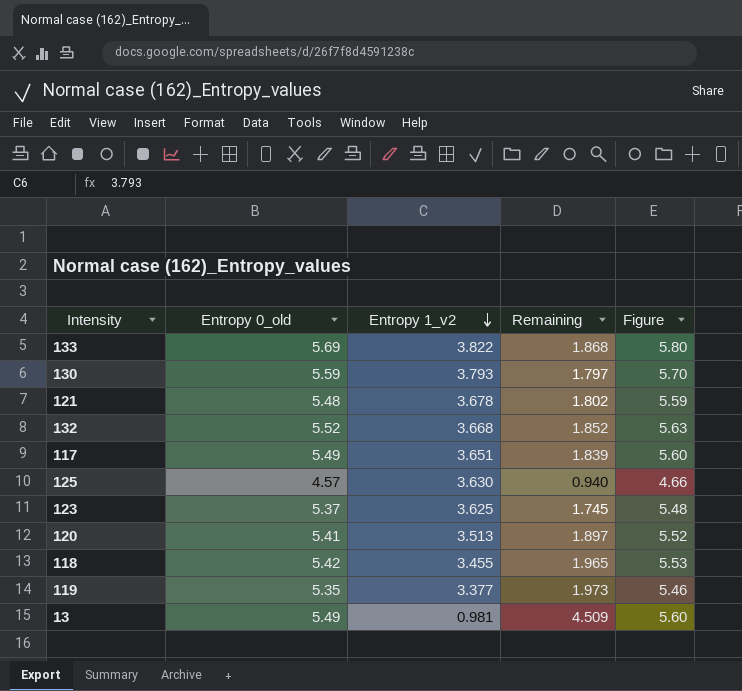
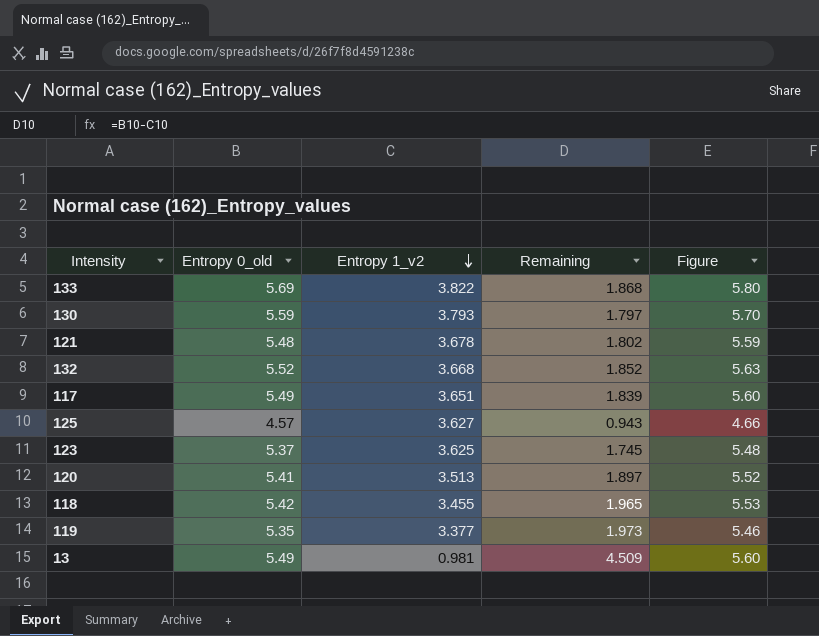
125 | Entropy 1_v2: 3.630 -> 3.627
125 | Remaining: 0.940 -> 0.943

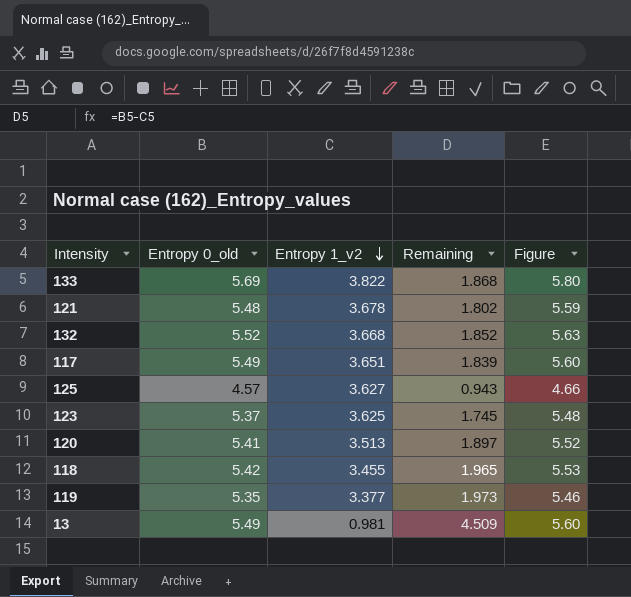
row 130: 5.59 | 3.793 | 1.797 | 5.70 -> none

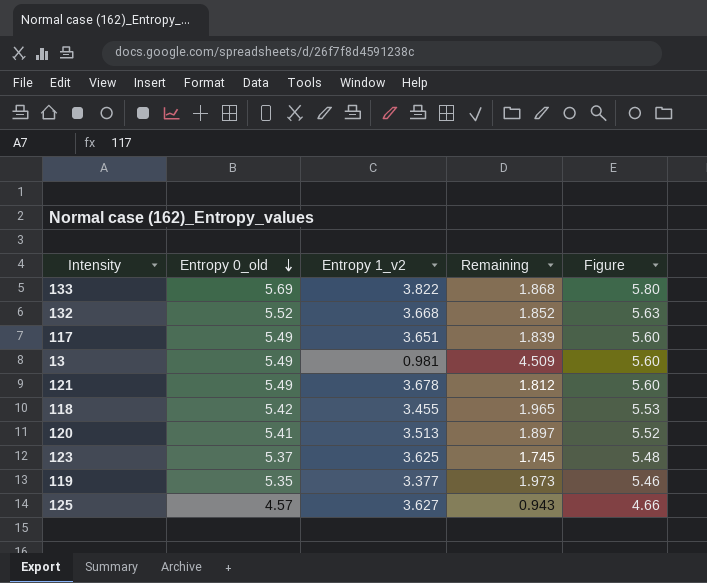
row order: Entropy 1_v2 descending -> Entropy 0_old descending
121 | Entropy 0_old: 5.48 -> 5.49
121 | Remaining: 1.802 -> 1.812
121 | Figure: 5.59 -> 5.60

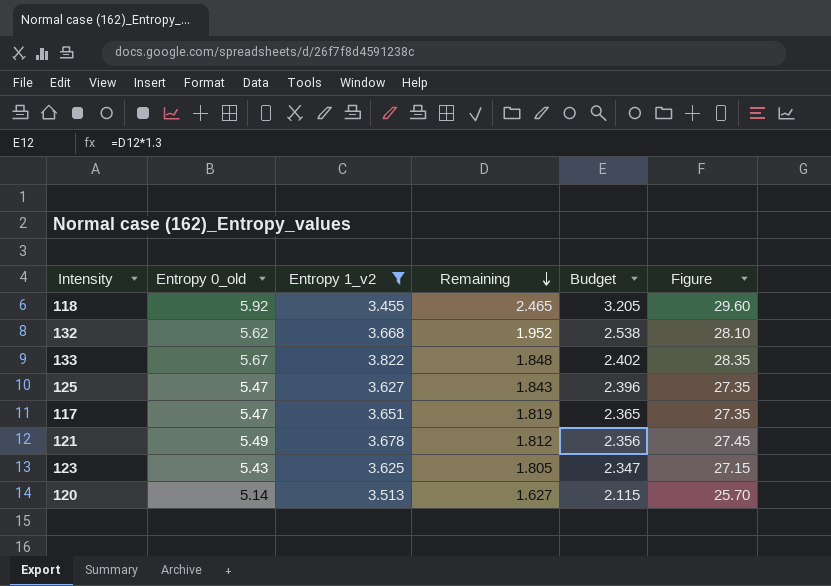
filter: none -> Entropy 1_v2 >= 3.455
row order: Entropy 0_old descending -> Remaining descending
column Budget | formula: none -> [Remaining] * 1.3
column Figure | formula: [Entropy 0_old] * 1.02 -> [Entropy 0_old] * 5
118 | Entropy 0_old: 5.42 -> 5.92
118 | Remaining: 1.965 -> 2.465
132 | Entropy 0_old: 5.52 -> 5.62
132 | Remaining: 1.852 -> 1.952
133 | Entropy 0_old: 5.69 -> 5.67
133 | Remaining: 1.868 -> 1.848
125 | Entropy 0_old: 4.57 -> 5.47
125 | Remaining: 0.943 -> 1.843
117 | Entropy 0_old: 5.49 -> 5.47
117 | Remaining: 1.839 -> 1.819
123 | Entropy 0_old: 5.37 -> 5.43
123 | Remaining: 1.745 -> 1.805
120 | Entropy 0_old: 5.41 -> 5.14
120 | Remaining: 1.897 -> 1.627

